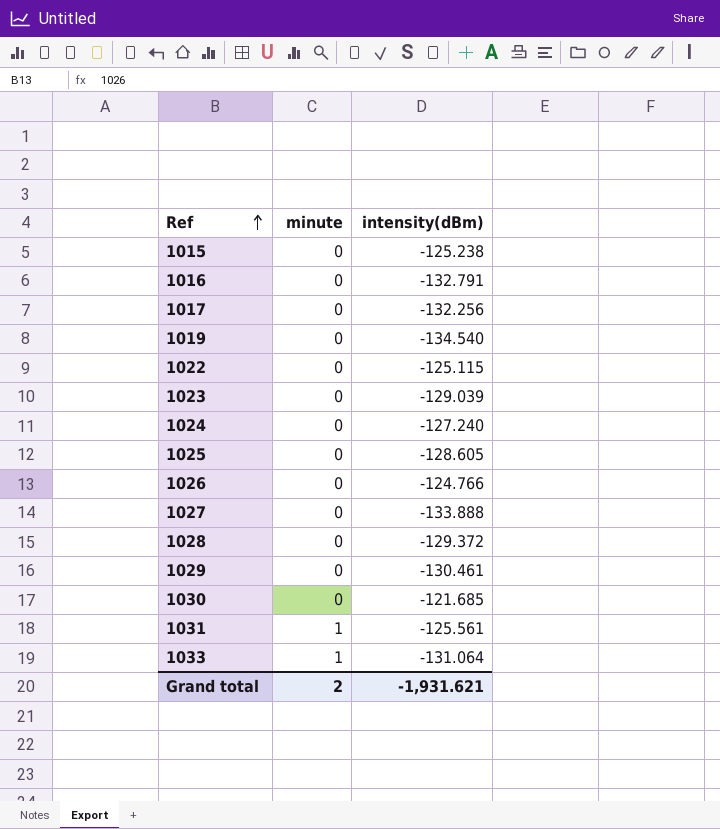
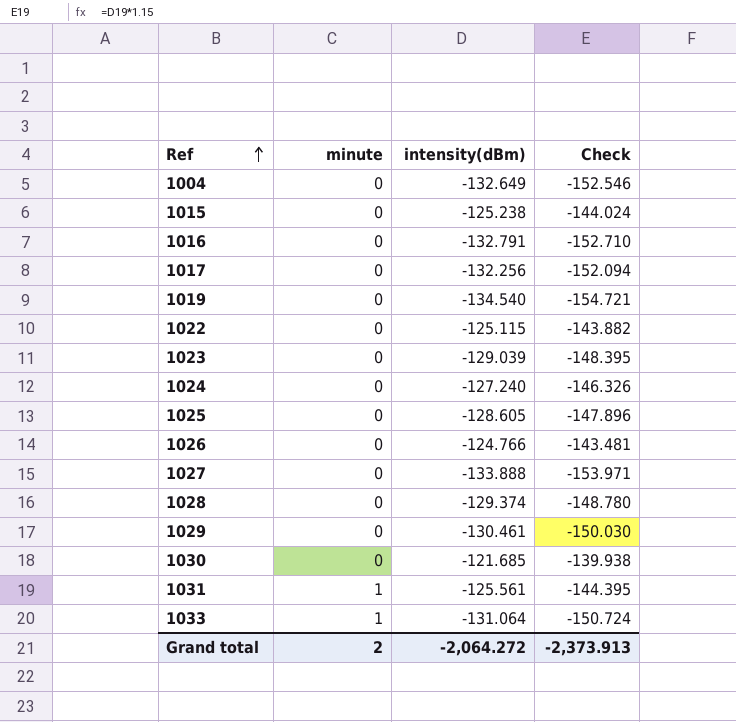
column Check | formula: none -> [intensity(dBm)] * 1.15
row 1004: none -> 0 | -132.649 | -152.546
1028 | intensity(dBm): -129.372 -> -129.374
Grand total | intensity(dBm): -1,931.621 -> -2,064.272

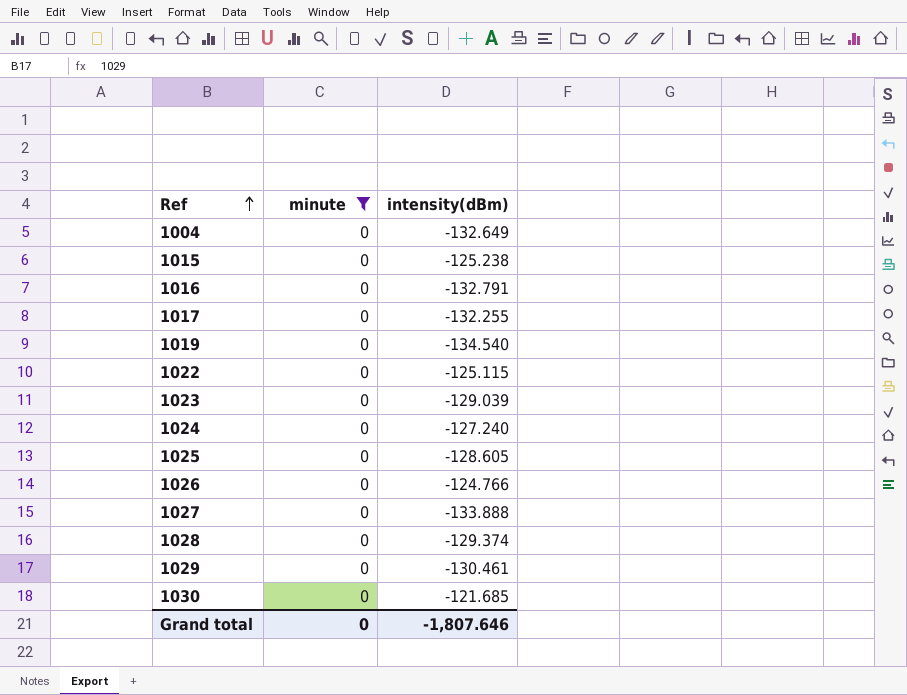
filter: none -> minute = 0
column Check | formula: [intensity(dBm)] * 1.15 -> none
1017 | intensity(dBm): -132.256 -> -132.255
Grand total | minute: 2 -> 0
Grand total | intensity(dBm): -2,064.272 -> -1,807.646

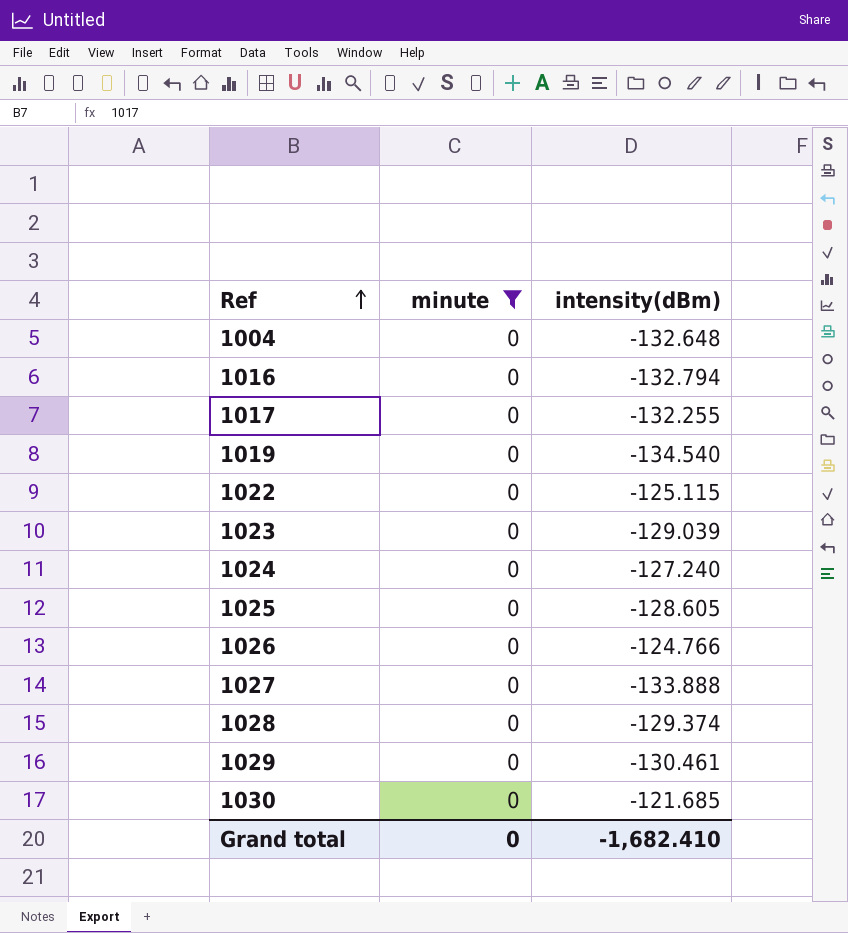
row 1015: 0 | -125.238 -> none
1004 | intensity(dBm): -132.649 -> -132.648
1016 | intensity(dBm): -132.791 -> -132.794
Grand total | intensity(dBm): -1,807.646 -> -1,682.410

